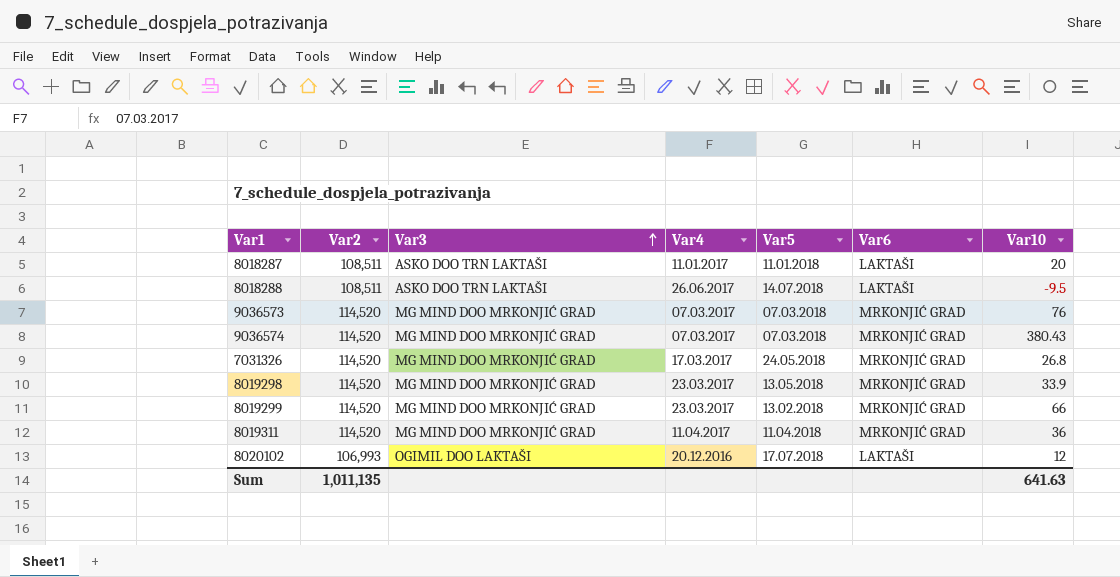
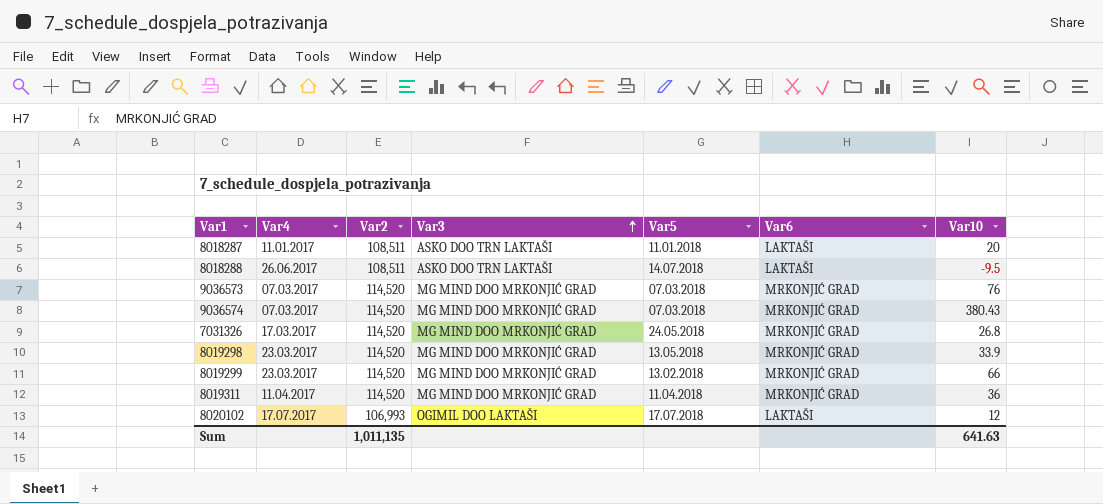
column Var4 | position: 4 -> 2
8020102 | Var4: 20.12.2016 -> 17.07.2017

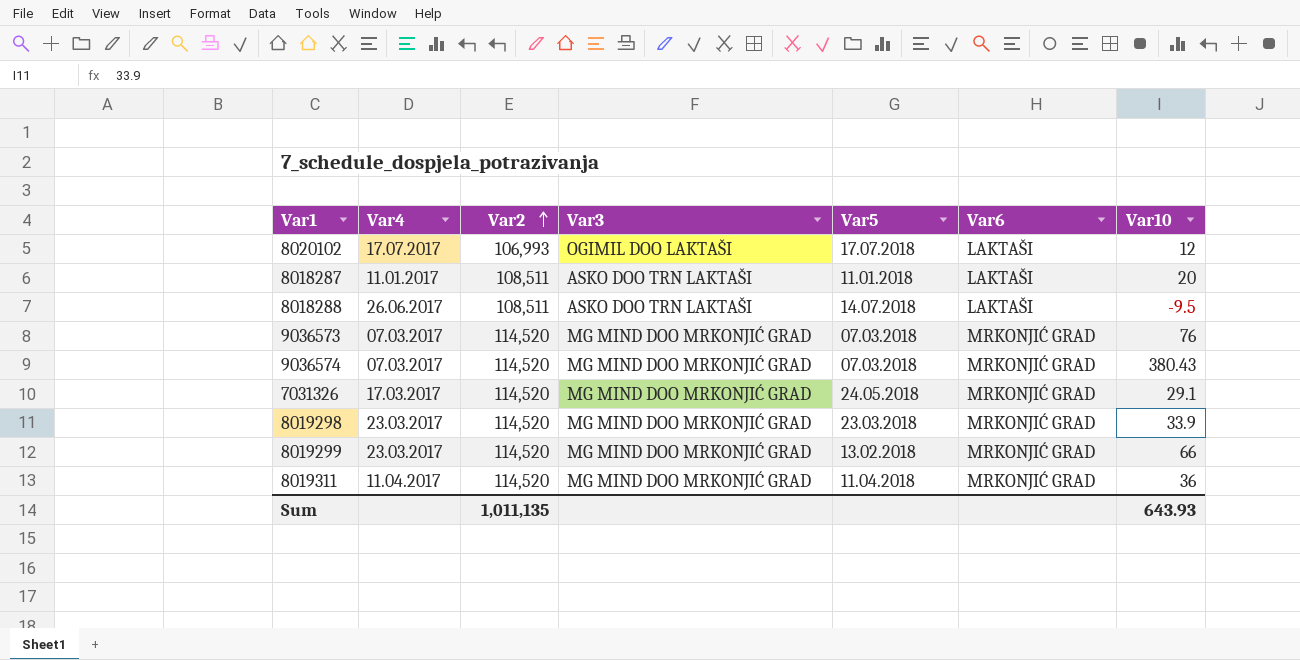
row order: Var3 ascending -> Var2 ascending
7031326 | Var10: 26.8 -> 29.1
8019298 | Var5: 13.05.2018 -> 23.03.2018
Sum | Var10: 641.63 -> 643.93

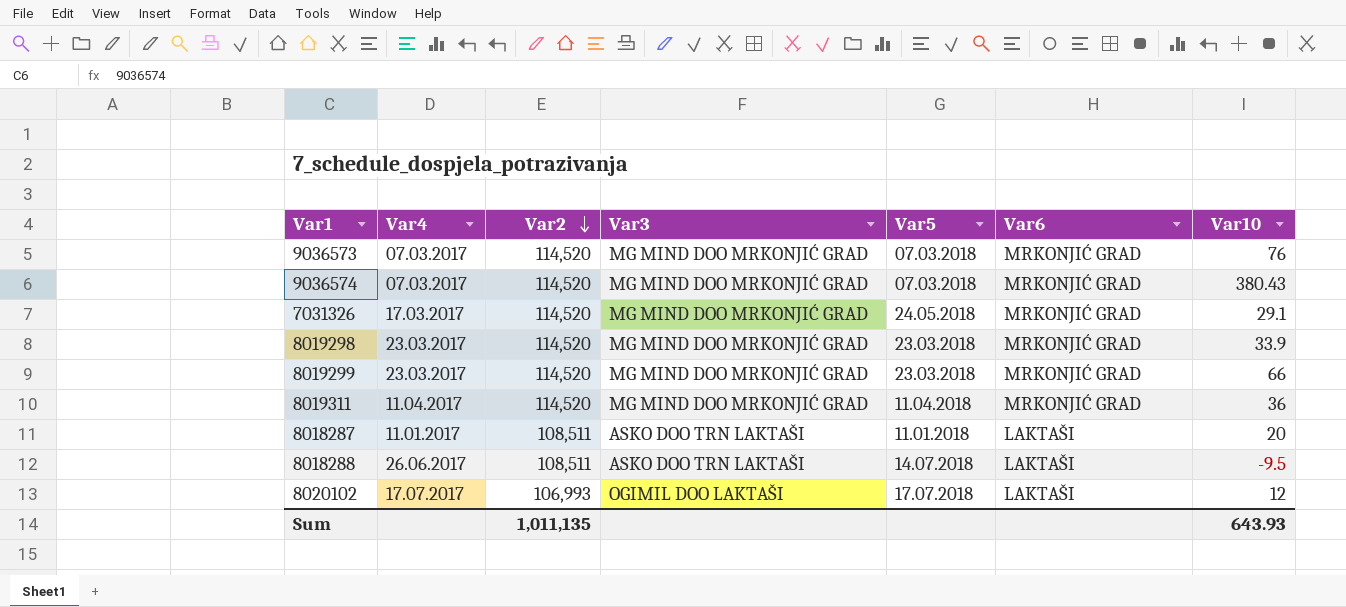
row order: Var2 ascending -> Var2 descending
8019299 | Var5: 13.02.2018 -> 23.03.2018

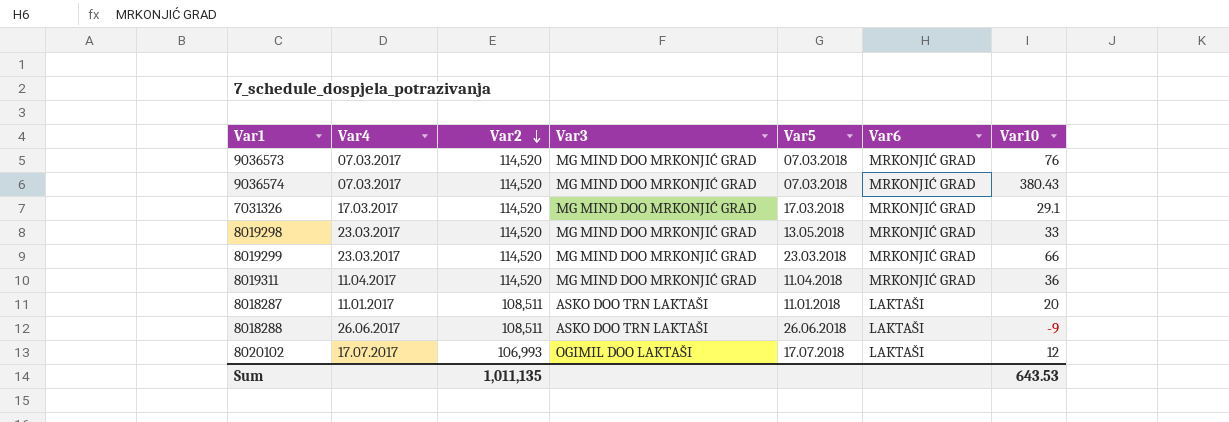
7031326 | Var5: 24.05.2018 -> 17.03.2018
8019298 | Var5: 23.03.2018 -> 13.05.2018
8019298 | Var10: 33.9 -> 33
8018288 | Var5: 14.07.2018 -> 26.06.2018
8018288 | Var10: -9.5 -> -9
Sum | Var10: 643.93 -> 643.53

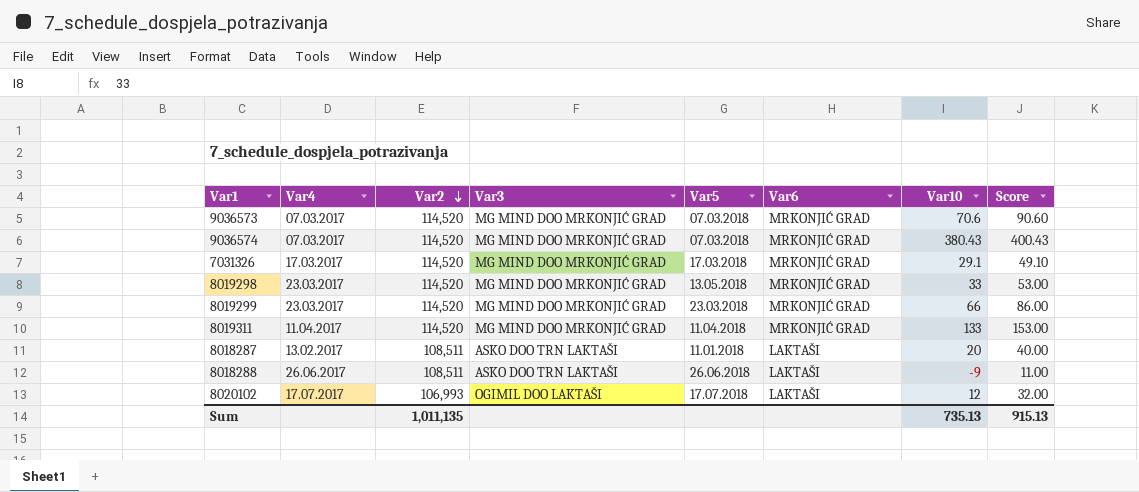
column Score | formula: none -> [Var10] + 20
9036573 | Var10: 76 -> 70.6
8019311 | Var10: 36 -> 133
8018287 | Var4: 11.01.2017 -> 13.02.2017
Sum | Var10: 643.53 -> 735.13

